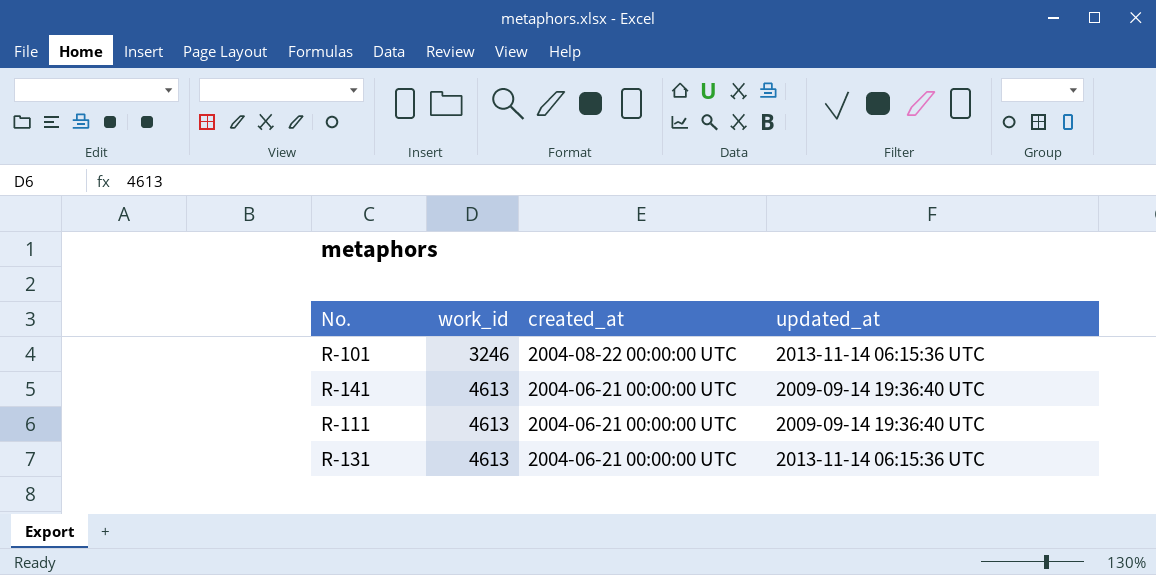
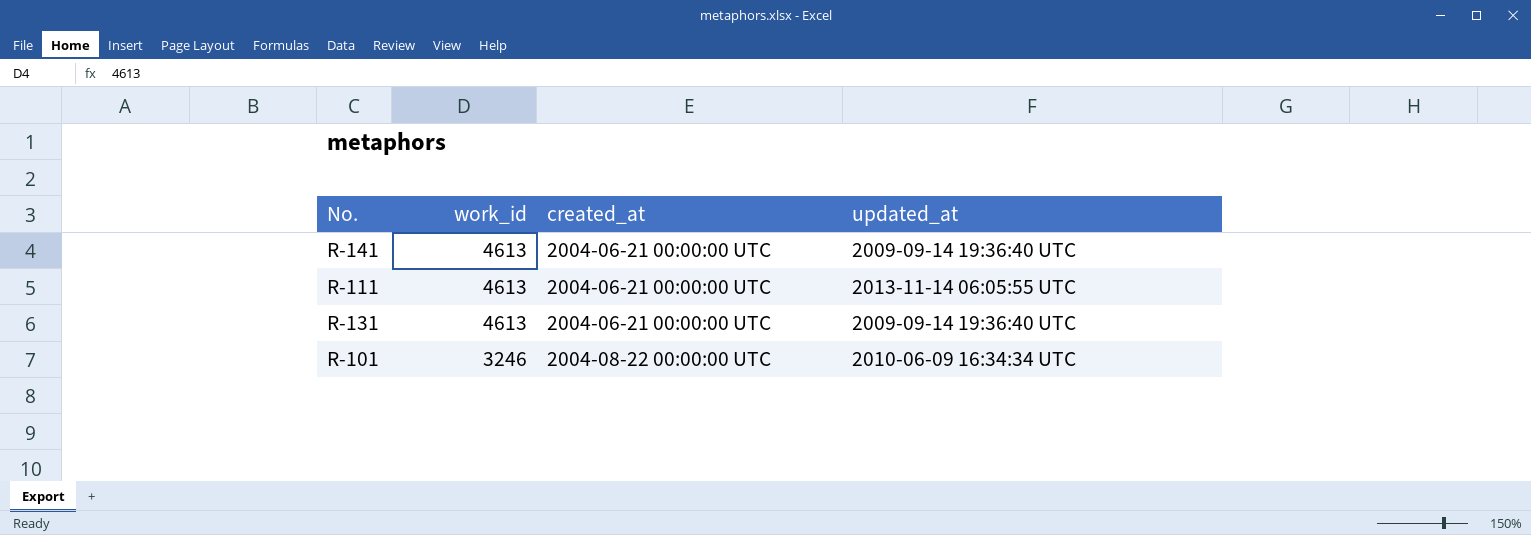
row order: work_id ascending -> work_id descending
R-111 | updated_at: 2009-09-14 19:36:40 UTC -> 2013-11-14 06:05:55 UTC
R-131 | updated_at: 2013-11-14 06:15:36 UTC -> 2009-09-14 19:36:40 UTC
R-101 | updated_at: 2013-11-14 06:15:36 UTC -> 2010-06-09 16:34:34 UTC

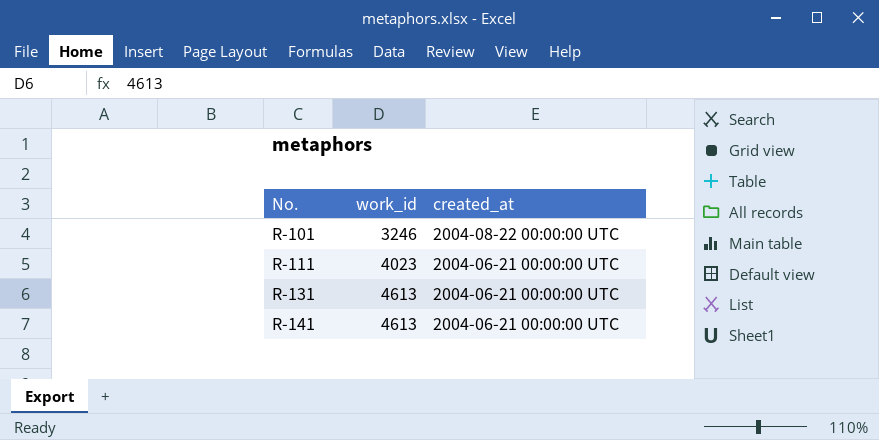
row order: work_id descending -> No. ascending
column updated_at | position: 4 -> none
R-111 | work_id: 4613 -> 4023

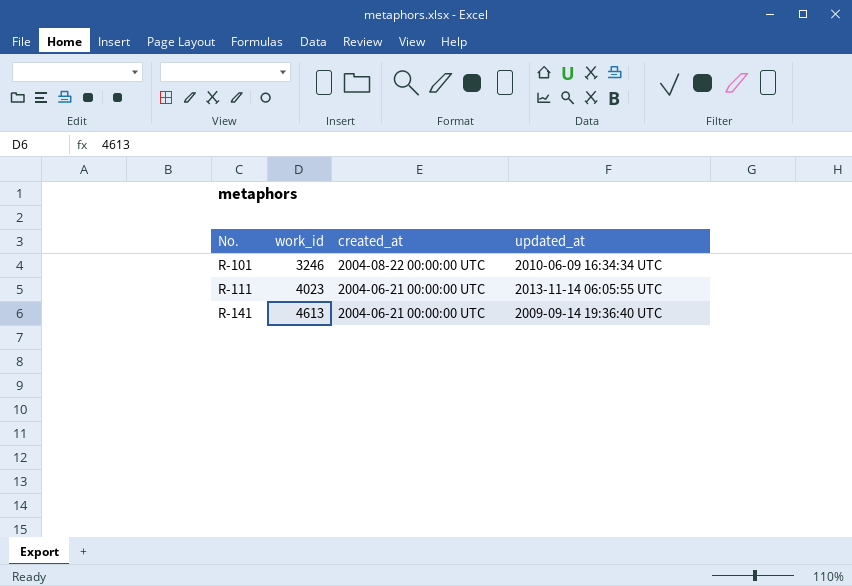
column updated_at | position: none -> 4
row R-131: 4613 | 2004-06-21 00:00:00 UTC -> none

